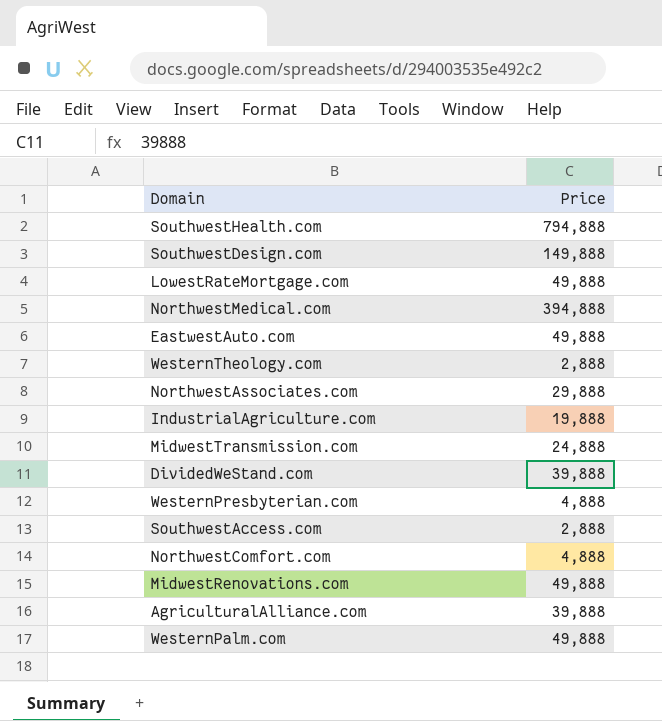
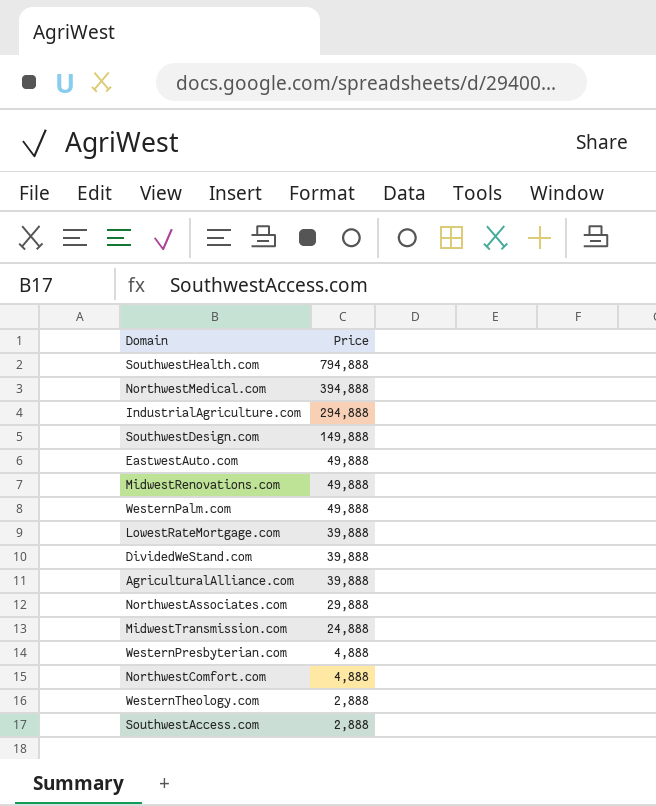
row order: none -> Price descending
IndustrialAgriculture.com | Price: 19,888 -> 294,888
LowestRateMortgage.com | Price: 49,888 -> 39,888

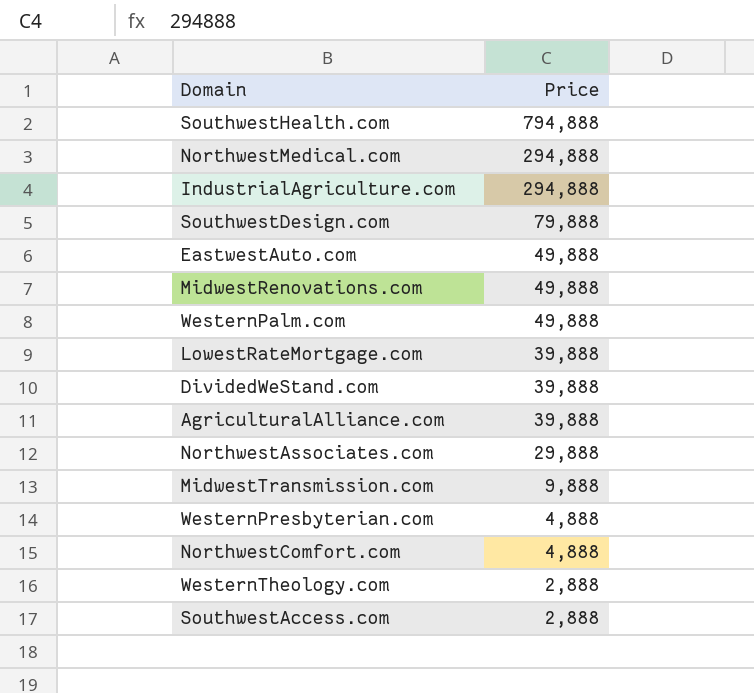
NorthwestMedical.com | Price: 394,888 -> 294,888
SouthwestDesign.com | Price: 149,888 -> 79,888
MidwestTransmission.com | Price: 24,888 -> 9,888

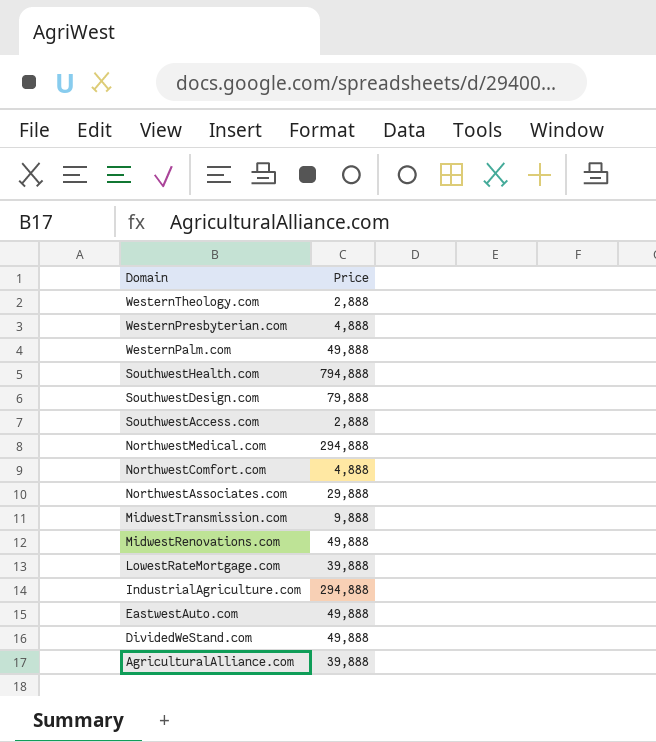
row order: Price descending -> Domain descending
DividedWeStand.com | Price: 39,888 -> 49,888

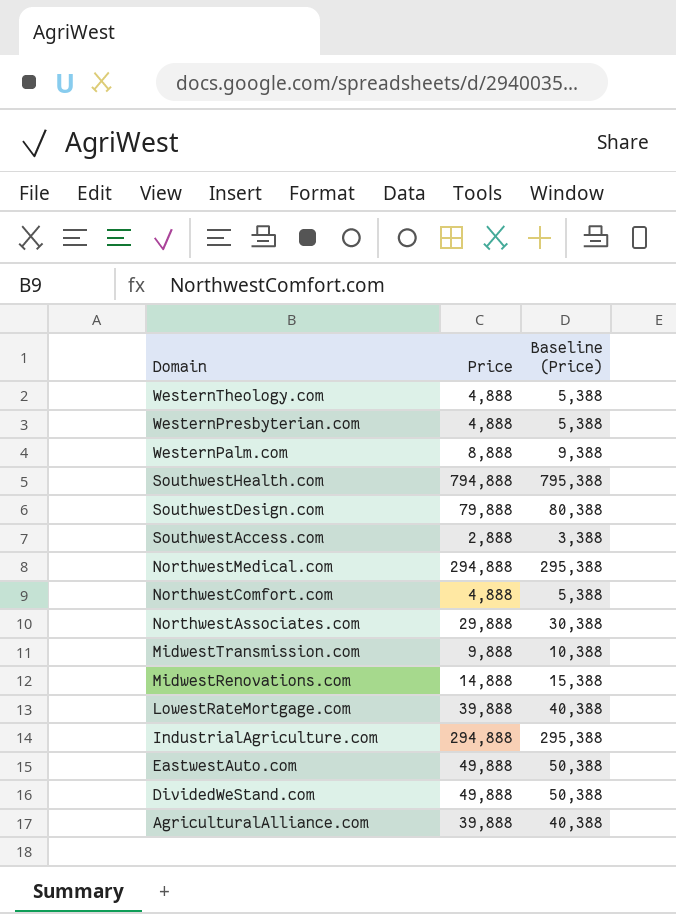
column Baseline (Price) | formula: none -> [Price] + 500
WesternTheology.com | Price: 2,888 -> 4,888
WesternPalm.com | Price: 49,888 -> 8,888
MidwestRenovations.com | Price: 49,888 -> 14,888

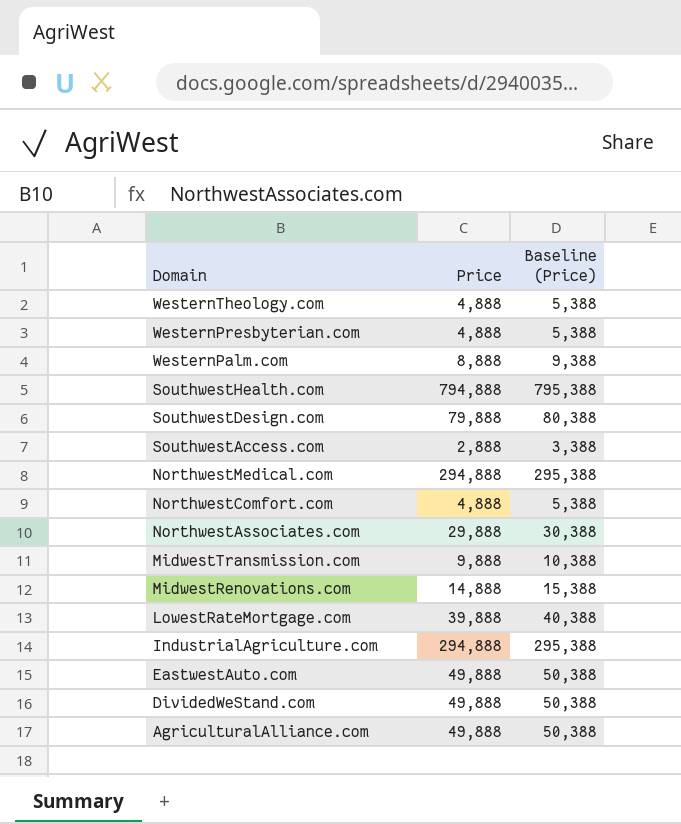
AgriculturalAlliance.com | Price: 39,888 -> 49,888
AgriculturalAlliance.com | Baseline (Price): 40,388 -> 50,388

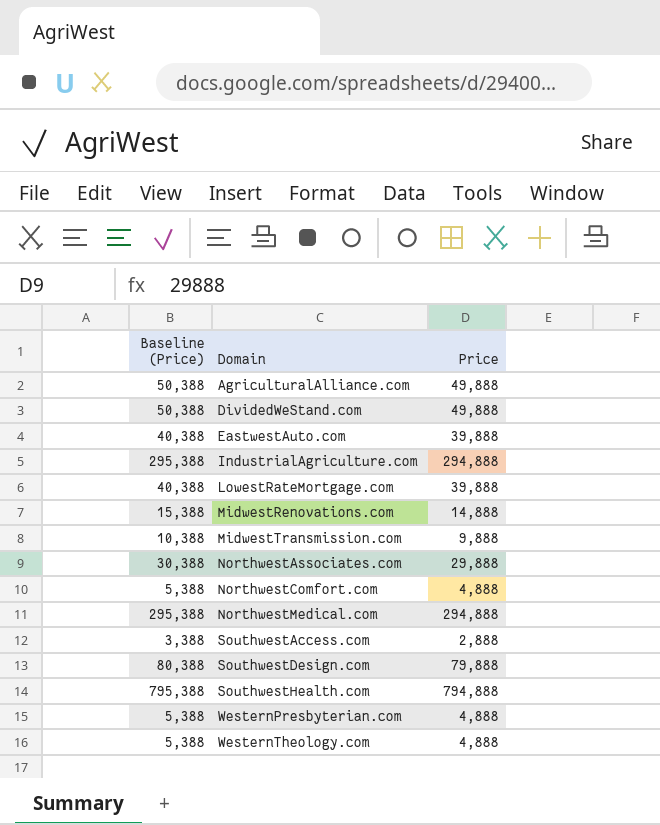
row order: Domain descending -> Domain ascending
column Baseline (Price) | position: 3 -> 1
row WesternPalm.com: 8,888 | 9,388 -> none
EastwestAuto.com | Baseline (Price): 50,388 -> 40,388
EastwestAuto.com | Price: 49,888 -> 39,888

